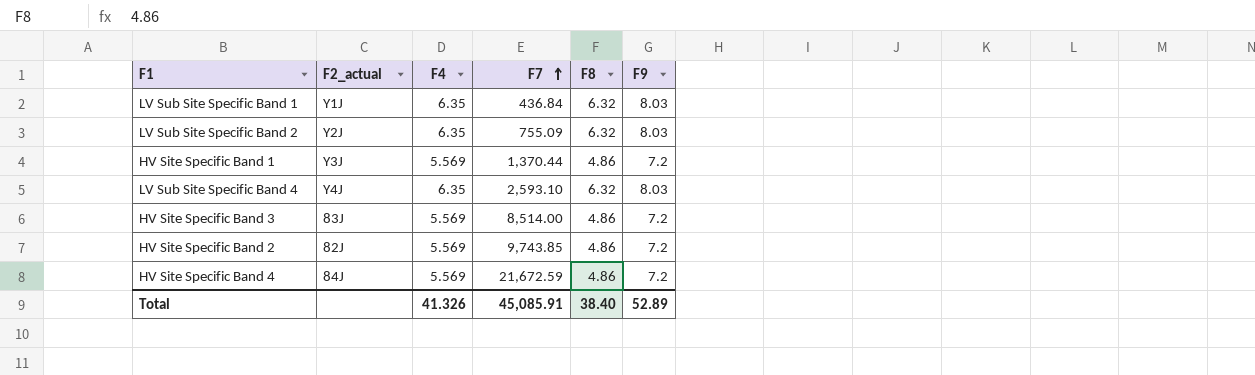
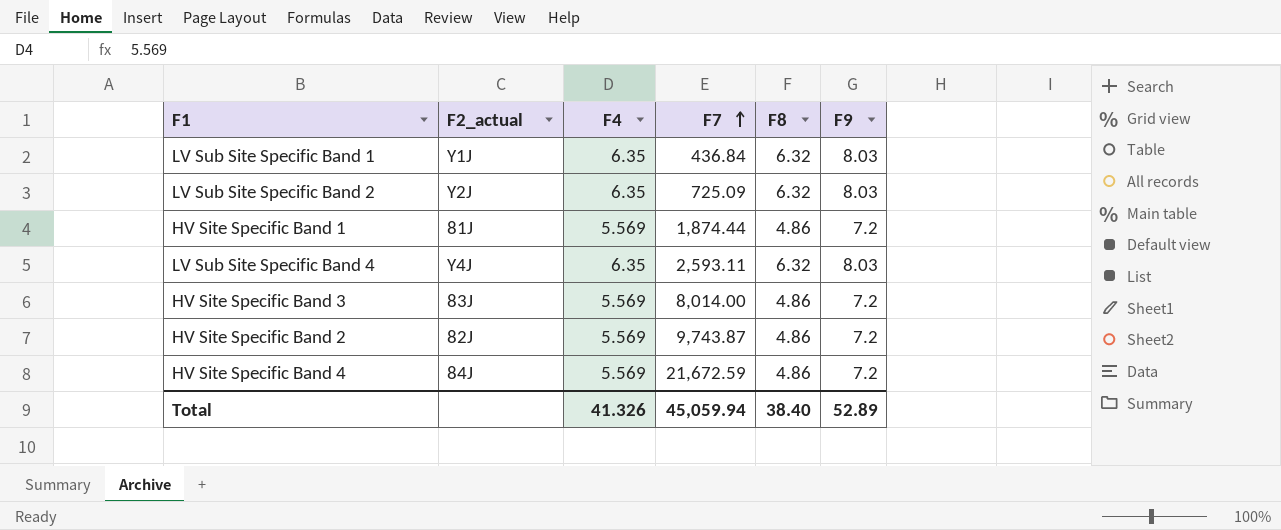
LV Sub Site Specific Band 2 | F7: 755.09 -> 725.09
HV Site Specific Band 1 | F2_actual: Y3J -> 81J
HV Site Specific Band 1 | F7: 1,370.44 -> 1,874.44
LV Sub Site Specific Band 4 | F7: 2,593.10 -> 2,593.11
HV Site Specific Band 3 | F7: 8,514.00 -> 8,014.00
HV Site Specific Band 2 | F7: 9,743.85 -> 9,743.87
Total | F7: 45,085.91 -> 45,059.94

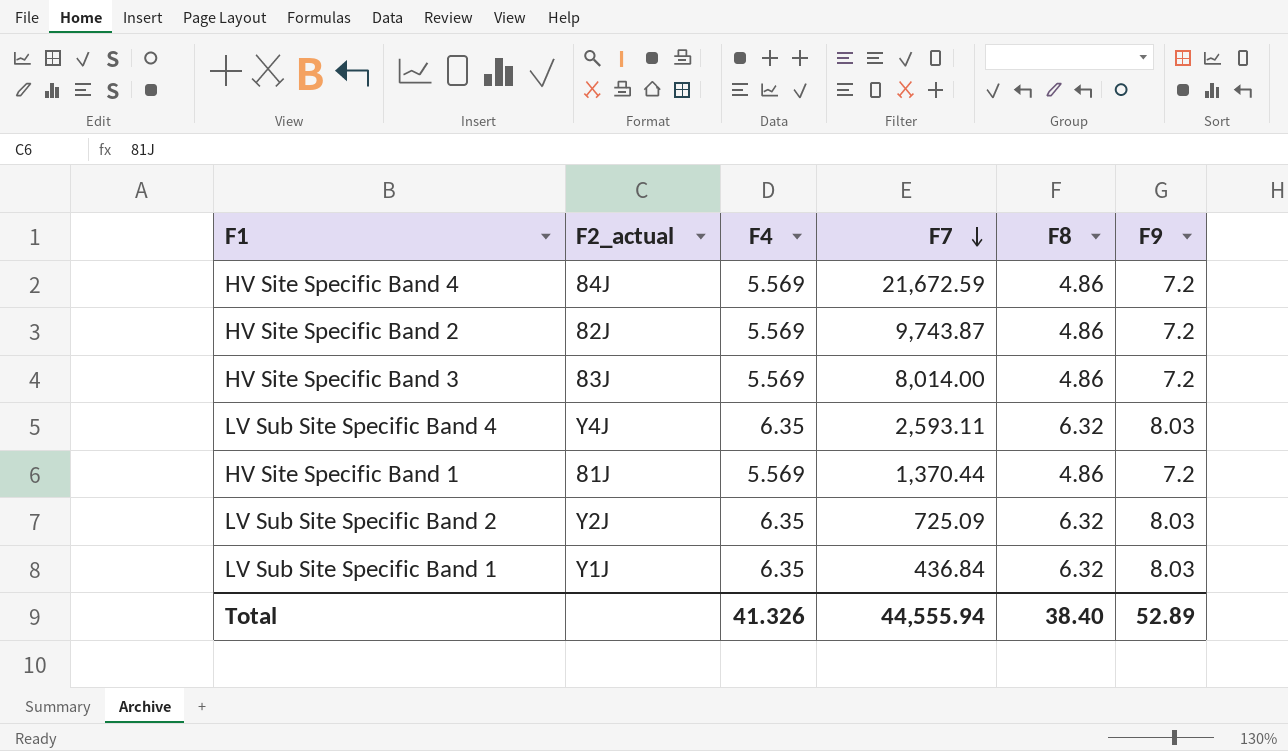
row order: F7 ascending -> F7 descending
HV Site Specific Band 1 | F7: 1,874.44 -> 1,370.44
Total | F7: 45,059.94 -> 44,555.94

